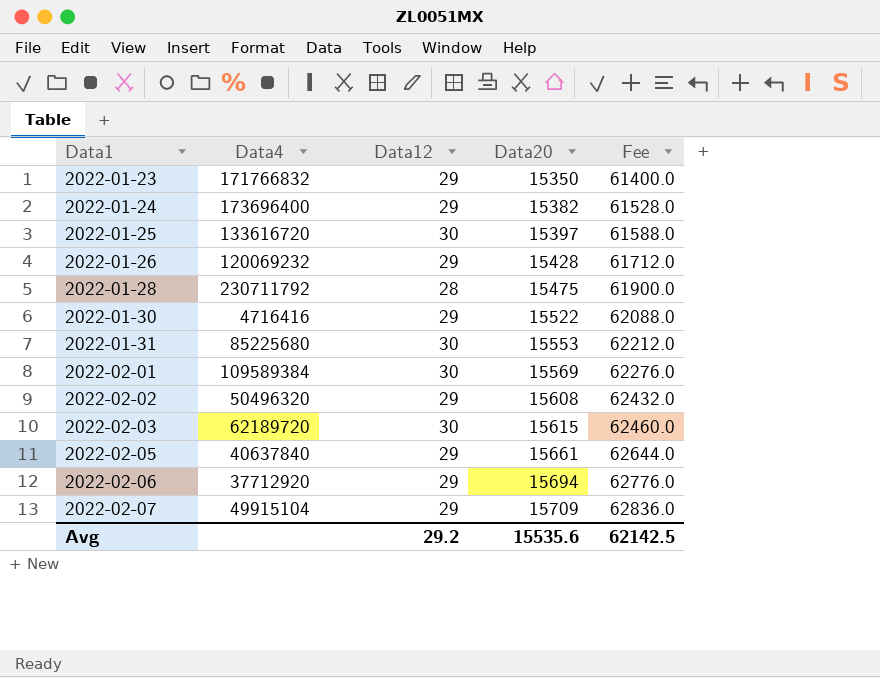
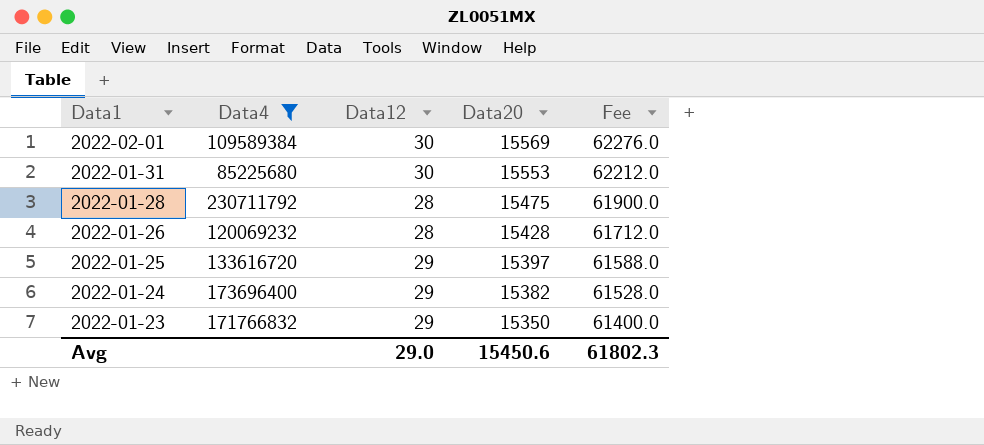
filter: none -> Data4 >= 85225680
row order: Data1 ascending -> Data1 descending
2022-01-26 | Data12: 29 -> 28
2022-01-25 | Data12: 30 -> 29
Avg | Data12: 29.2 -> 29.0
Avg | Data20: 15535.6 -> 15450.6
Avg | Fee: 62142.5 -> 61802.3

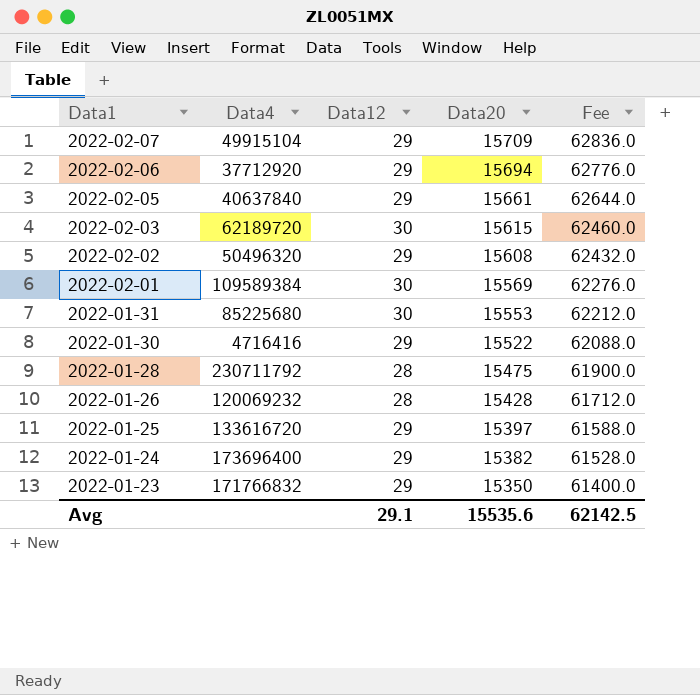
filter: Data4 >= 85225680 -> none
Avg | Data12: 29.0 -> 29.1
Avg | Data20: 15450.6 -> 15535.6
Avg | Fee: 61802.3 -> 62142.5

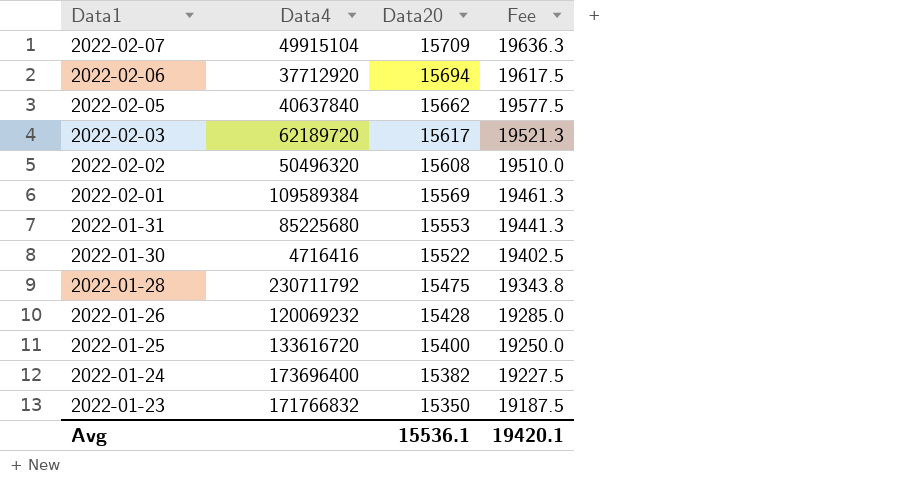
column Data12 | position: 3 -> none
column Fee | formula: [Data20] * 4 -> [Data20] * 1.25
2022-02-05 | Data20: 15661 -> 15662
2022-02-03 | Data20: 15615 -> 15617
2022-01-25 | Data20: 15397 -> 15400
Avg | Data20: 15535.6 -> 15536.1
Avg | Fee: 62142.5 -> 19420.1

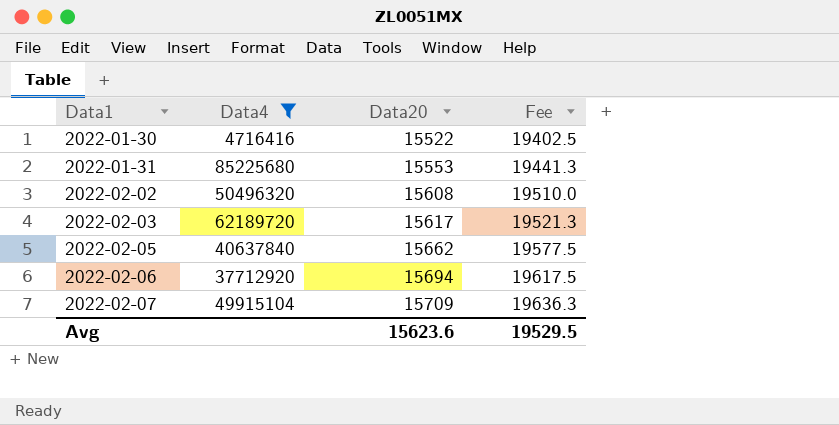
filter: none -> Data4 <= 85225680
row order: Data1 descending -> Data1 ascending
Avg | Data20: 15536.1 -> 15623.6
Avg | Fee: 19420.1 -> 19529.5

